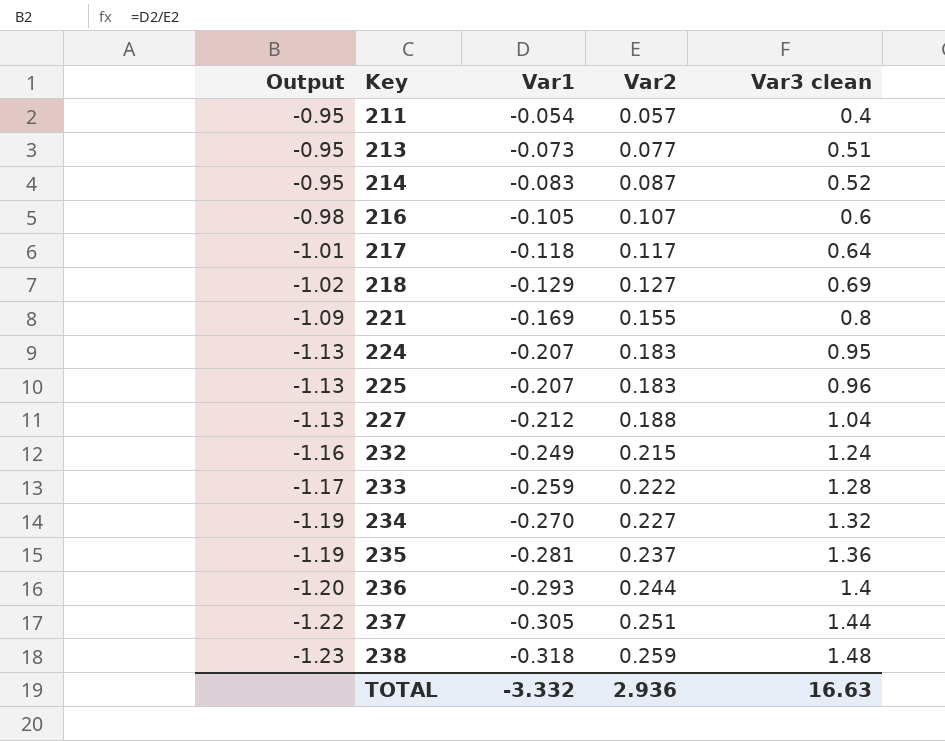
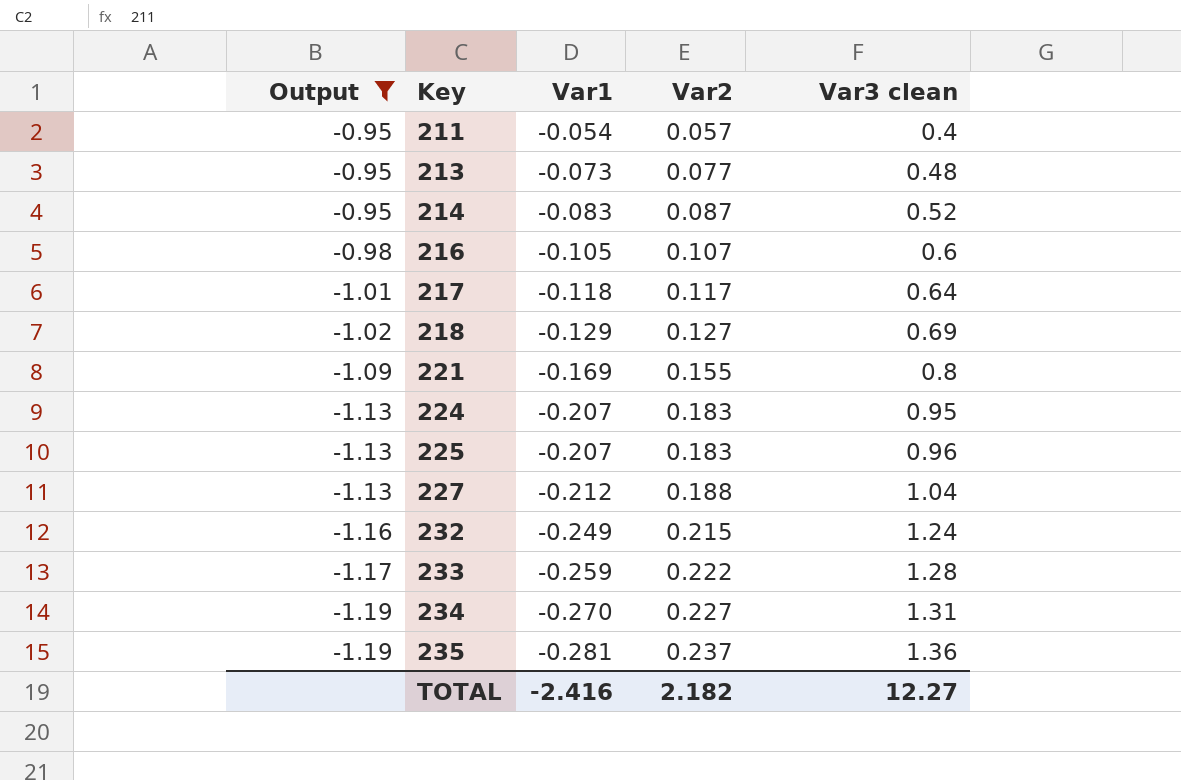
filter: none -> Output >= -1.19
213 | Var3 clean: 0.51 -> 0.48
234 | Var3 clean: 1.32 -> 1.31
TOTAL | Var1: -3.332 -> -2.416
TOTAL | Var2: 2.936 -> 2.182
TOTAL | Var3 clean: 16.63 -> 12.27

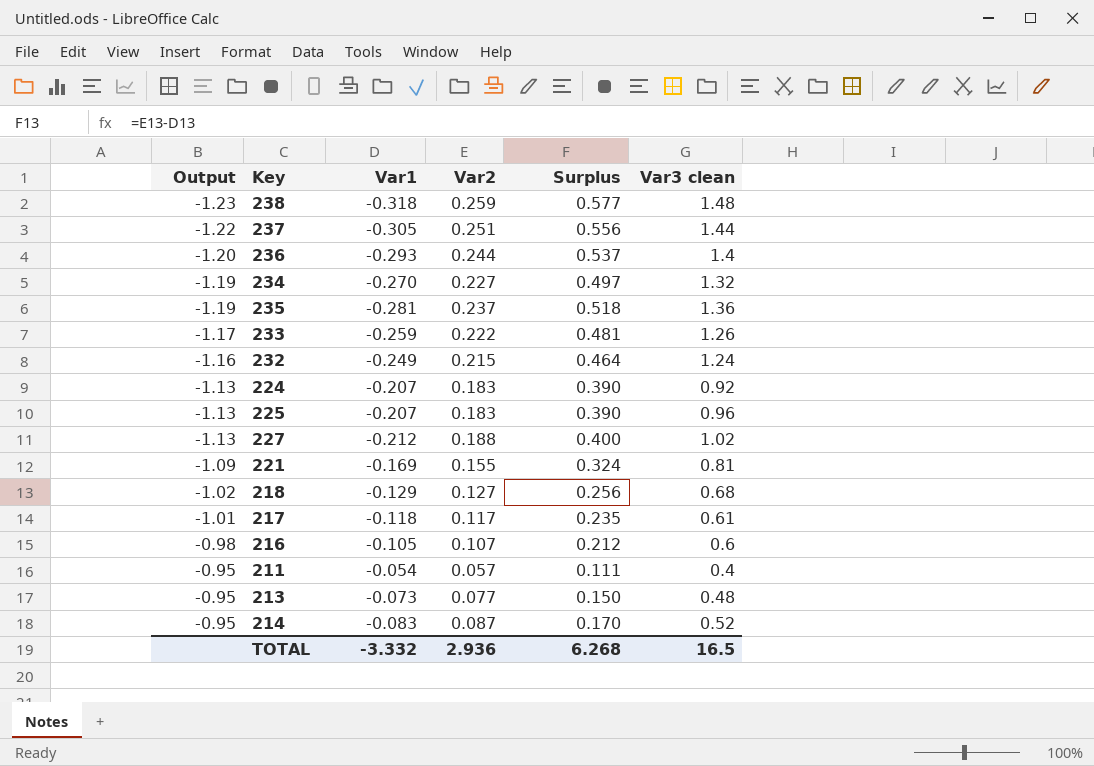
filter: Output >= -1.19 -> none
row order: Output descending -> Output ascending
column Surplus | formula: none -> [Var2] - [Var1]
234 | Var3 clean: 1.31 -> 1.32
233 | Var3 clean: 1.28 -> 1.26
224 | Var3 clean: 0.95 -> 0.92
227 | Var3 clean: 1.04 -> 1.02
221 | Var3 clean: 0.8 -> 0.81
218 | Var3 clean: 0.69 -> 0.68
217 | Var3 clean: 0.64 -> 0.61
TOTAL | Var1: -2.416 -> -3.332
TOTAL | Var2: 2.182 -> 2.936
TOTAL | Var3 clean: 12.27 -> 16.5

